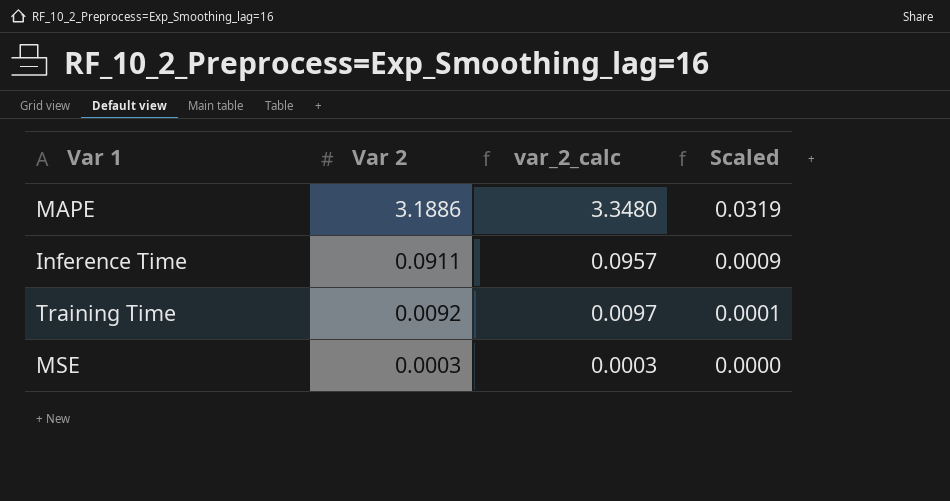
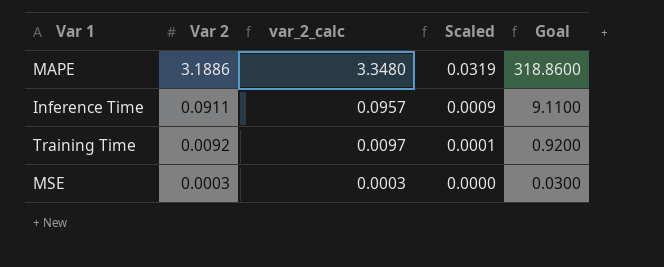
column Goal | formula: none -> [Var 2] * 100

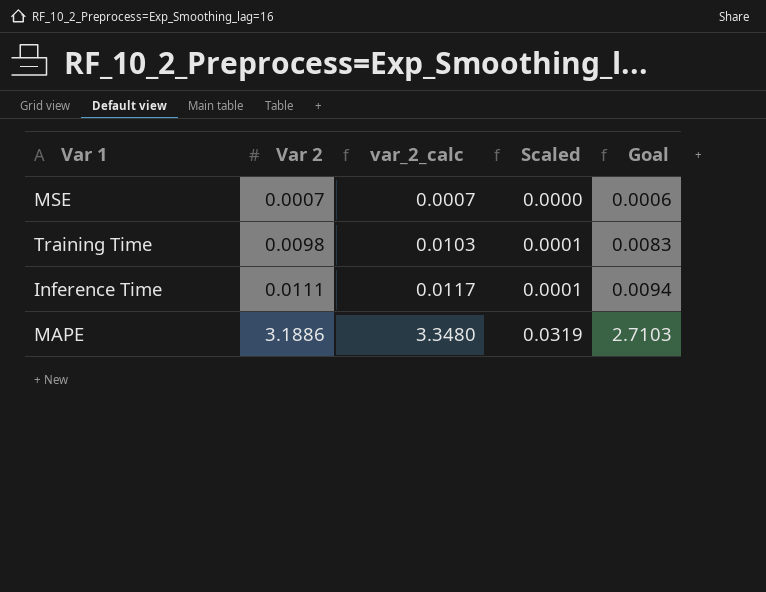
row order: Var 2 descending -> Var 2 ascending
column Goal | formula: [Var 2] * 100 -> [Var 2] * 0.85
MSE | Var 2: 0.0003 -> 0.0007
MSE | var_2_calc: 0.0003 -> 0.0007
Training Time | Var 2: 0.0092 -> 0.0098
Training Time | var_2_calc: 0.0097 -> 0.0103
Inference Time | Var 2: 0.0911 -> 0.0111
Inference Time | var_2_calc: 0.0957 -> 0.0117
Inference Time | Scaled: 0.0009 -> 0.0001

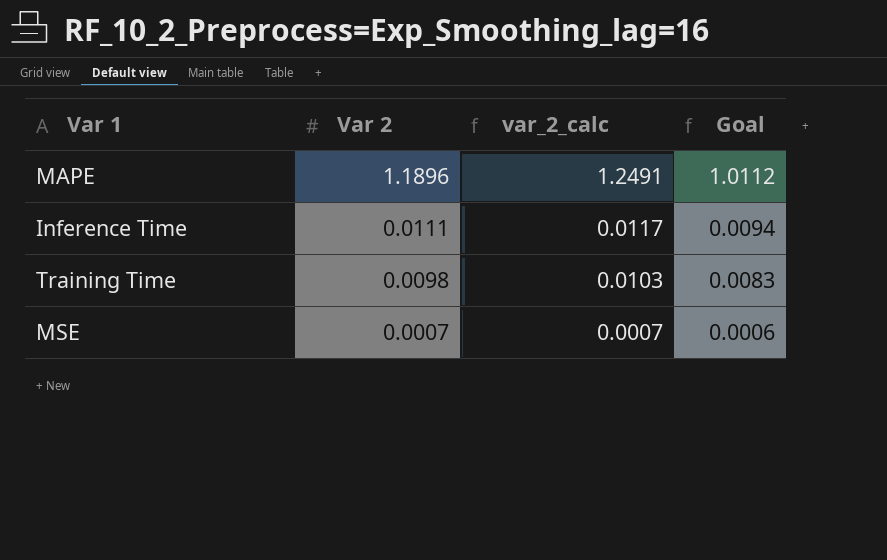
row order: Var 2 ascending -> Var 2 descending
column Scaled | formula: [Var 2] * 0.01 -> none
MAPE | Var 2: 3.1886 -> 1.1896
MAPE | var_2_calc: 3.3480 -> 1.2491
MAPE | Goal: 2.7103 -> 1.0112

